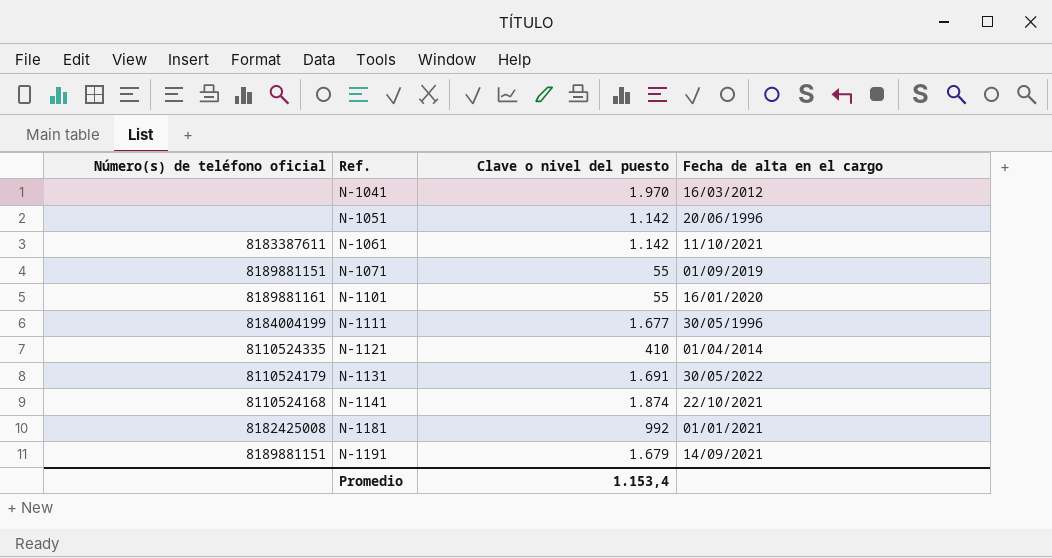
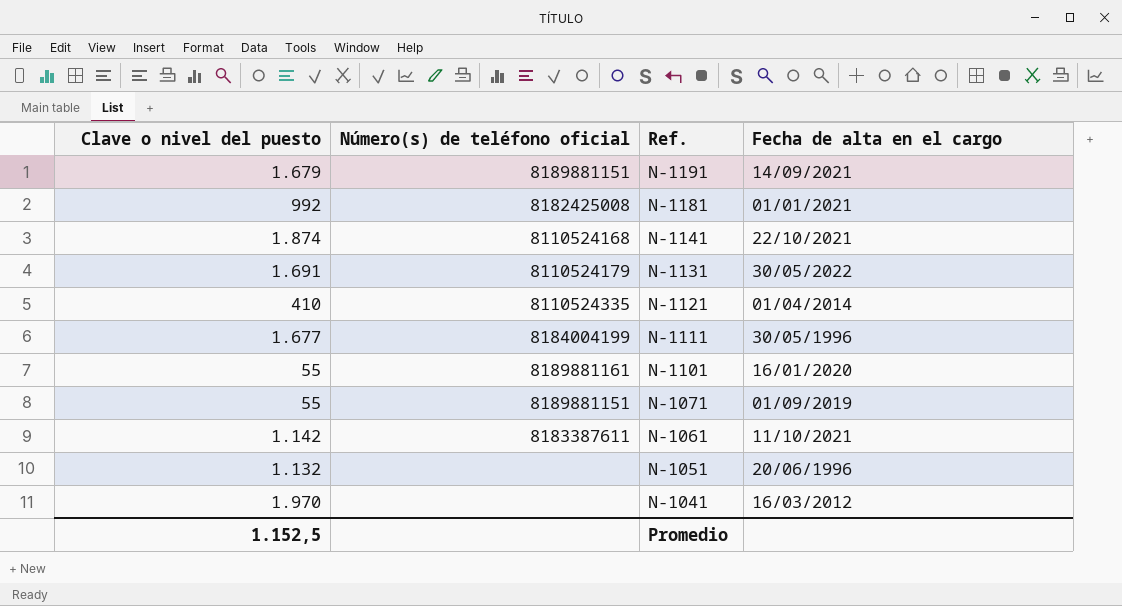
row order: Ref. ascending -> Ref. descending
column Clave o nivel del puesto | position: 3 -> 1
N-1051 | Clave o nivel del puesto: 1.142 -> 1.132
Promedio | Clave o nivel del puesto: 1.153,4 -> 1.152,5

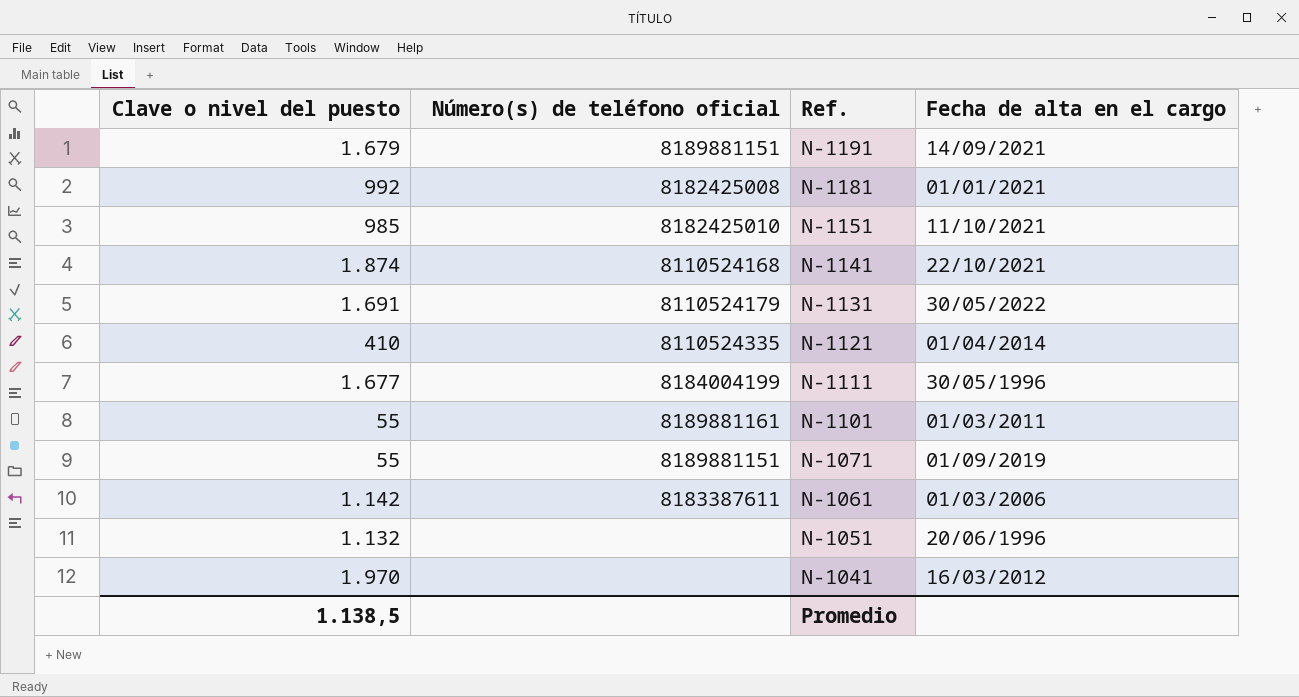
row N-1151: none -> 985 | 8182425010 | 11/10/2021
N-1101 | Fecha de alta en el cargo: 16/01/2020 -> 01/03/2011
N-1061 | Fecha de alta en el cargo: 11/10/2021 -> 01/03/2006
Promedio | Clave o nivel del puesto: 1.152,5 -> 1.138,5

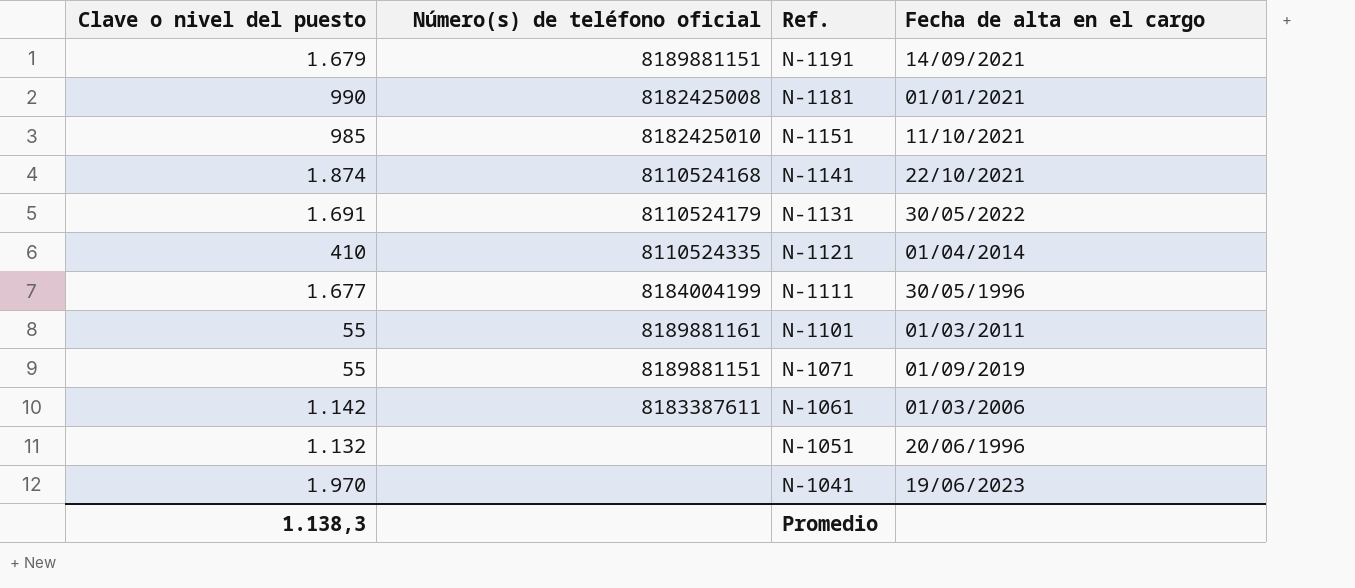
N-1181 | Clave o nivel del puesto: 992 -> 990
N-1041 | Fecha de alta en el cargo: 16/03/2012 -> 19/06/2023
Promedio | Clave o nivel del puesto: 1.138,5 -> 1.138,3

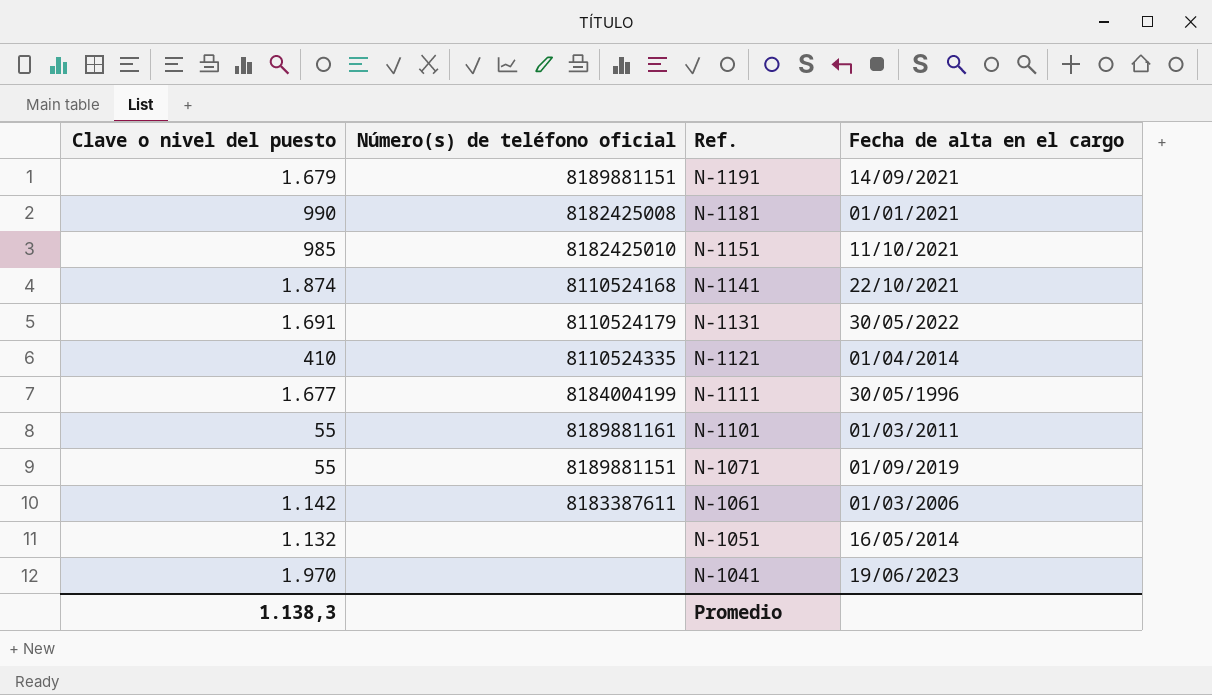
N-1051 | Fecha de alta en el cargo: 20/06/1996 -> 16/05/2014

